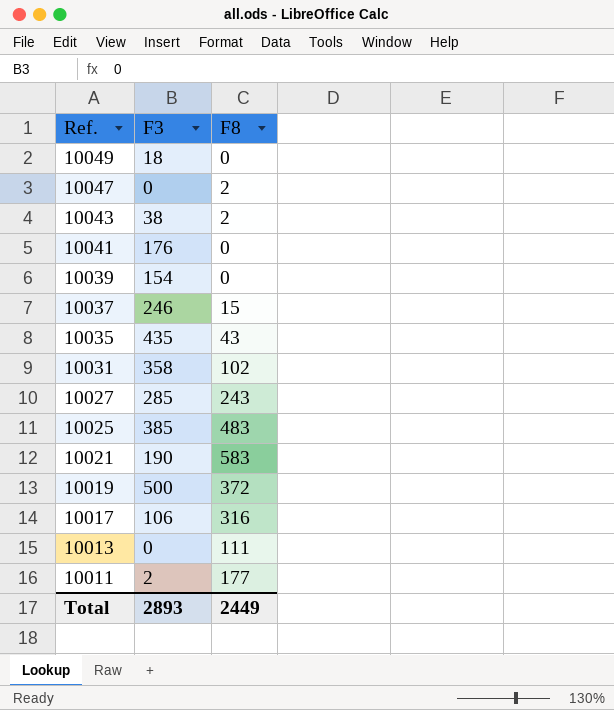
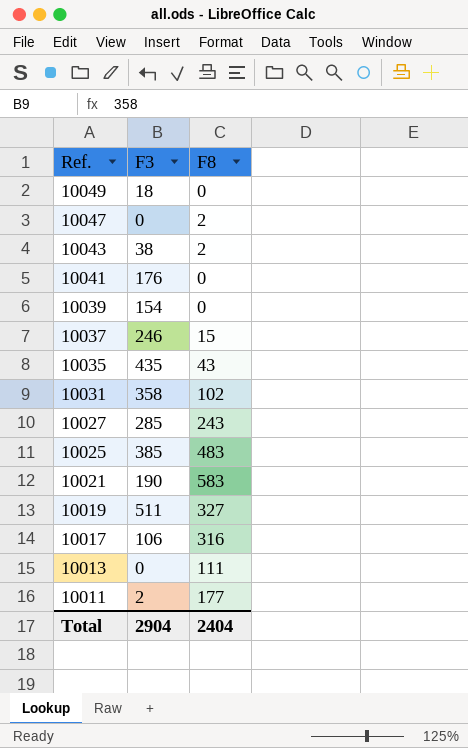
10019 | F3: 500 -> 511
10019 | F8: 372 -> 327
Total | F3: 2893 -> 2904
Total | F8: 2449 -> 2404

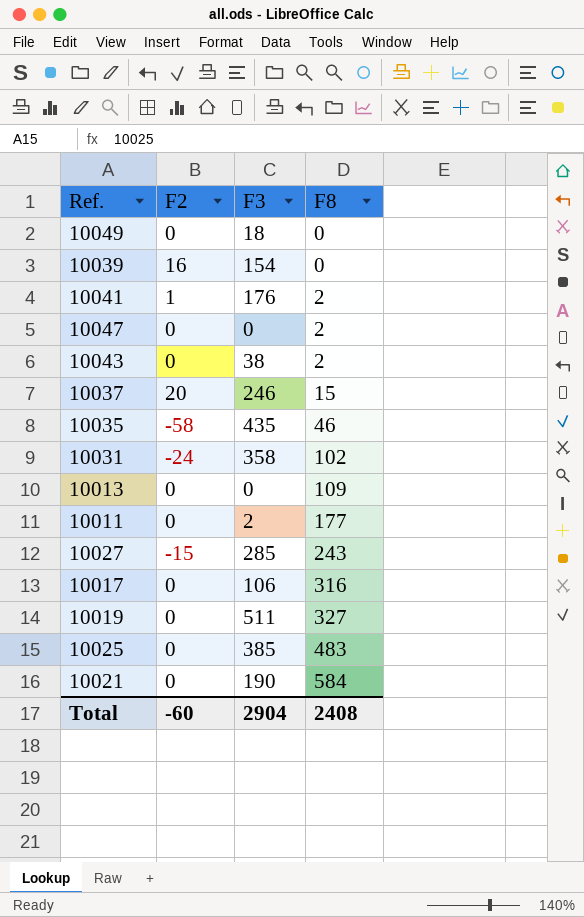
row order: Ref. descending -> F8 ascending
column F2 | position: none -> 2
10041 | F8: 0 -> 2
10035 | F8: 43 -> 46
10013 | F8: 111 -> 109
10021 | F8: 583 -> 584
Total | F8: 2404 -> 2408

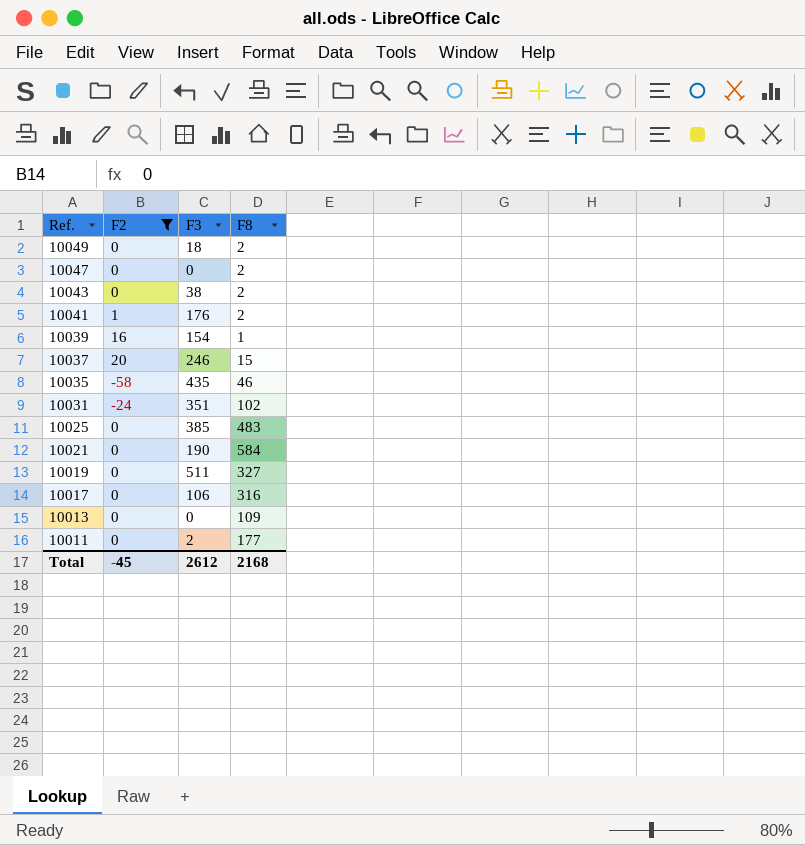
filter: none -> F2 != -15
row order: F8 ascending -> Ref. descending
10049 | F8: 0 -> 2
10039 | F8: 0 -> 1
10031 | F3: 358 -> 351
Total | F2: -60 -> -45
Total | F3: 2904 -> 2612
Total | F8: 2408 -> 2168

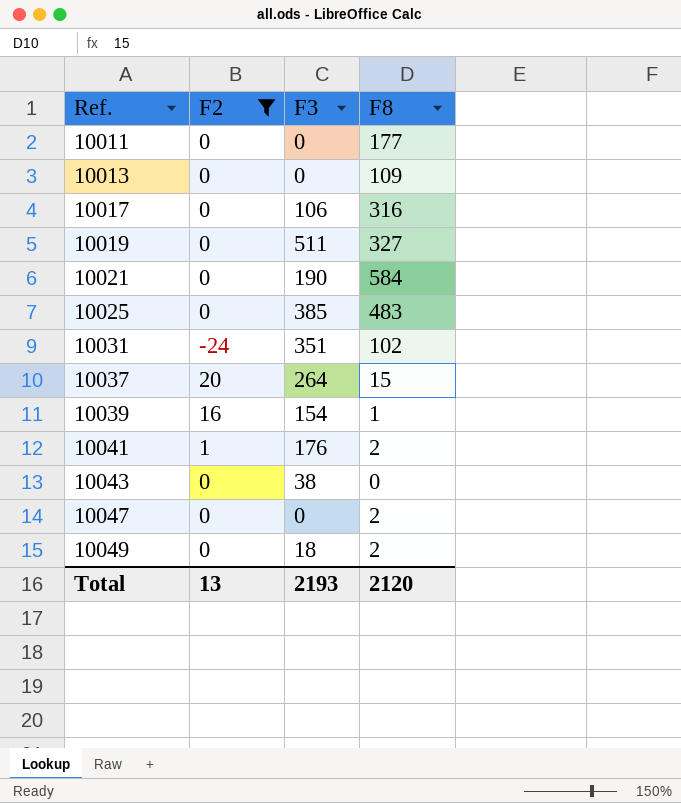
row order: Ref. descending -> Ref. ascending
row 10035: -58 | 435 | 46 -> none
10011 | F3: 2 -> 0
10037 | F3: 246 -> 264
10043 | F8: 2 -> 0
Total | F2: -45 -> 13
Total | F3: 2612 -> 2193
Total | F8: 2168 -> 2120

